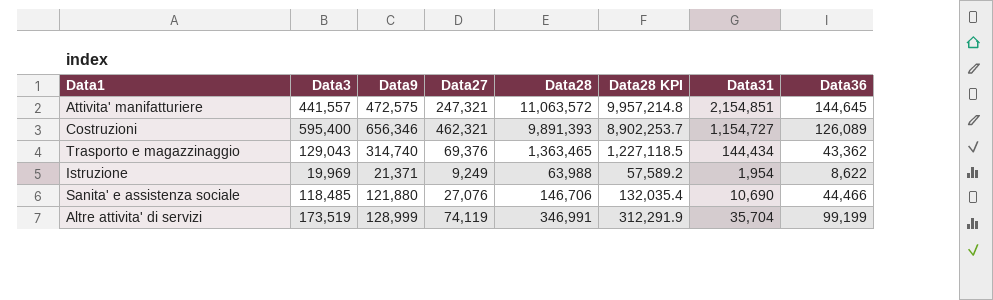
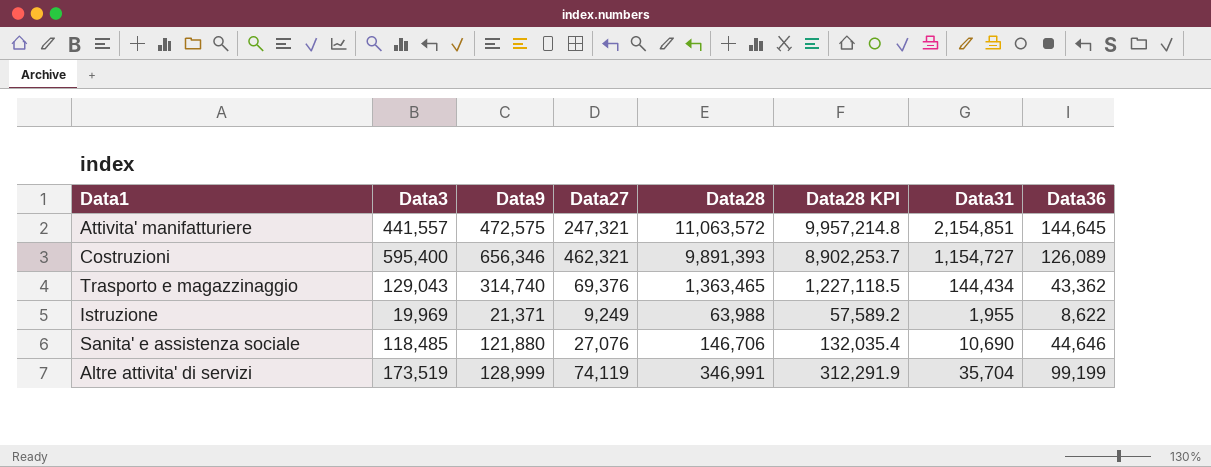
Istruzione | Data31: 1,954 -> 1,955
Sanita' e assistenza sociale | Data36: 44,466 -> 44,646

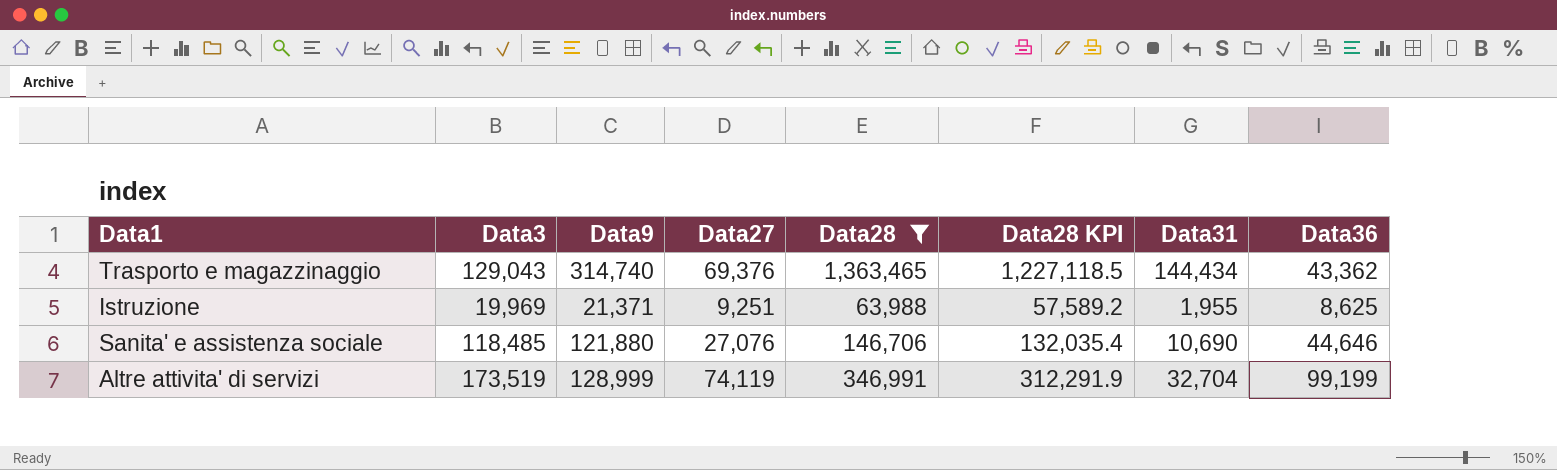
filter: none -> Data28 <= 1,363,465
Istruzione | Data27: 9,249 -> 9,251
Istruzione | Data36: 8,622 -> 8,625
Altre attivita' di servizi | Data31: 35,704 -> 32,704

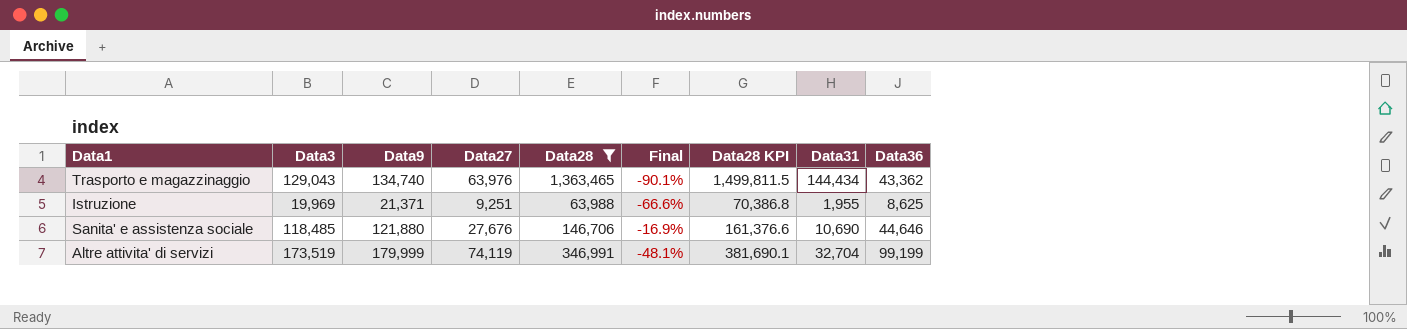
column Final | formula: none -> ([Data9] - [Data28]) / [Data28]
column Data28 KPI | formula: [Data28] * 0.9 -> [Data28] * 1.1
Trasporto e magazzinaggio | Data9: 314,740 -> 134,740
Trasporto e magazzinaggio | Data27: 69,376 -> 63,976
Sanita' e assistenza sociale | Data27: 27,076 -> 27,676
Altre attivita' di servizi | Data9: 128,999 -> 179,999

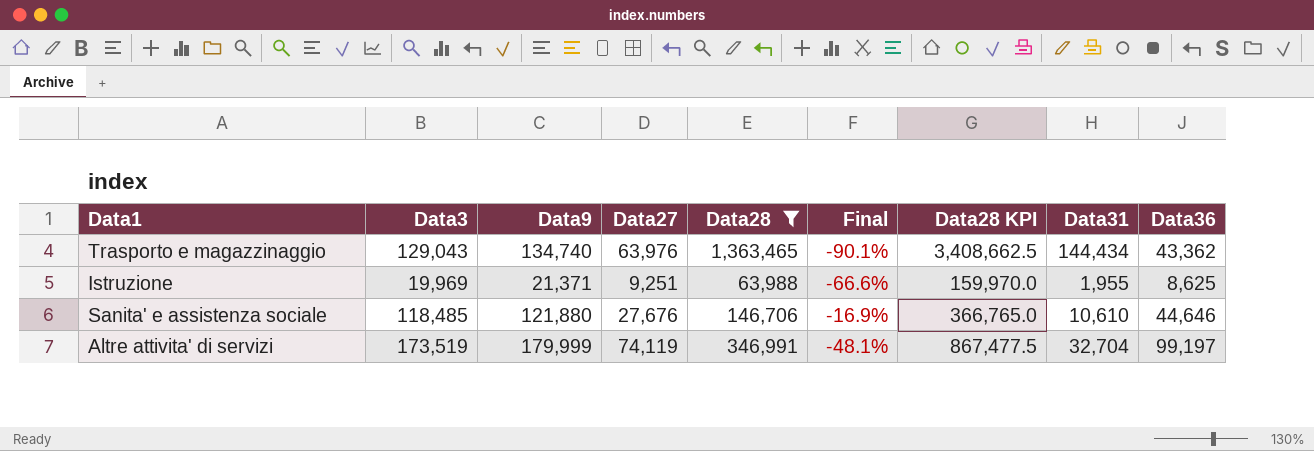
column Data28 KPI | formula: [Data28] * 1.1 -> [Data28] * 2.5
Sanita' e assistenza sociale | Data31: 10,690 -> 10,610
Altre attivita' di servizi | Data36: 99,199 -> 99,197

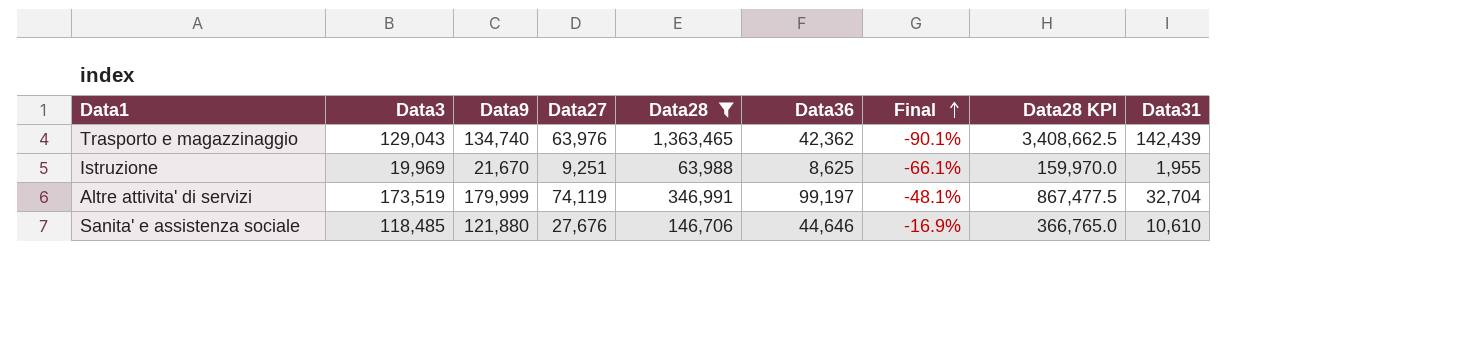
row order: none -> Final ascending
column Data36 | position: 9 -> 6
Trasporto e magazzinaggio | Data36: 43,362 -> 42,362
Trasporto e magazzinaggio | Data31: 144,434 -> 142,439
Istruzione | Data9: 21,371 -> 21,670
Istruzione | Final: -66.6% -> -66.1%

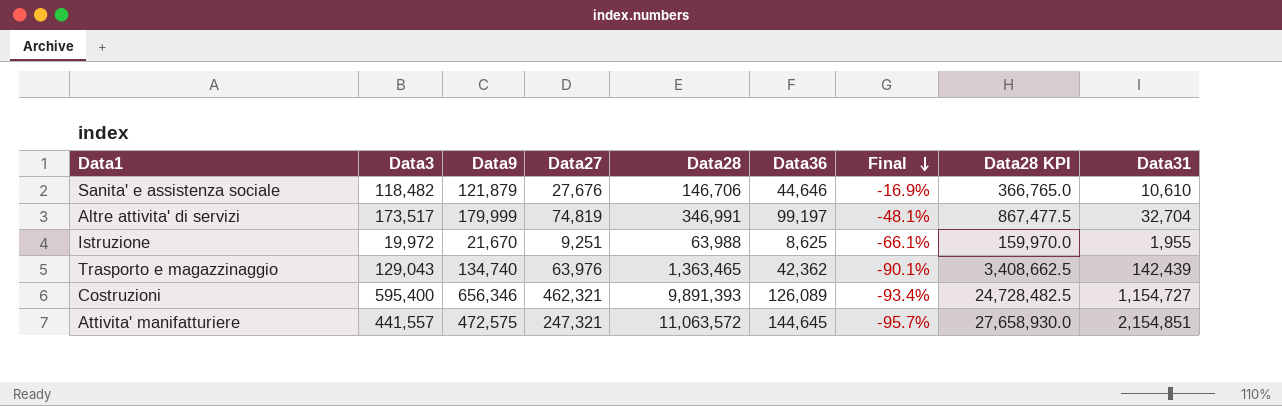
filter: Data28 <= 1,363,465 -> none
row order: Final ascending -> Final descending
Sanita' e assistenza sociale | Data3: 118,485 -> 118,482
Sanita' e assistenza sociale | Data9: 121,880 -> 121,879
Altre attivita' di servizi | Data3: 173,519 -> 173,517
Altre attivita' di servizi | Data27: 74,119 -> 74,819
Istruzione | Data3: 19,969 -> 19,972

